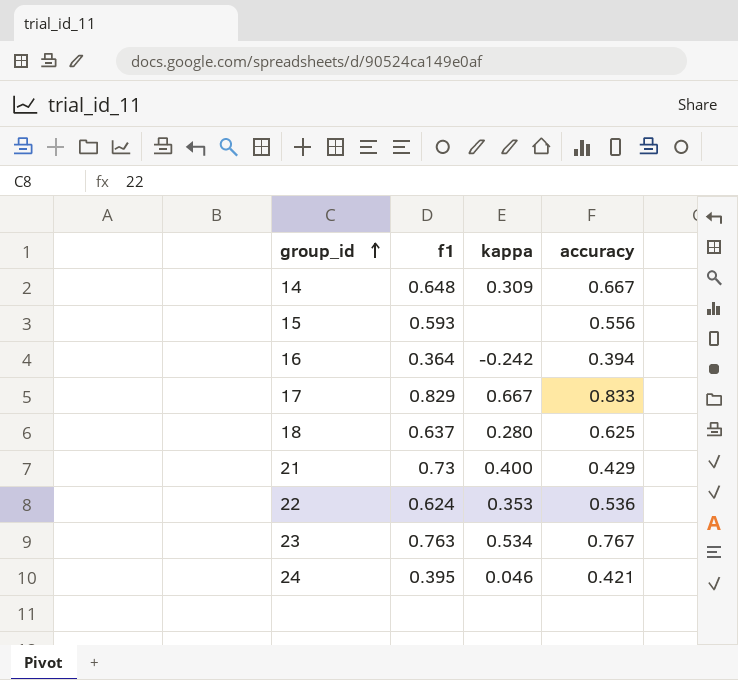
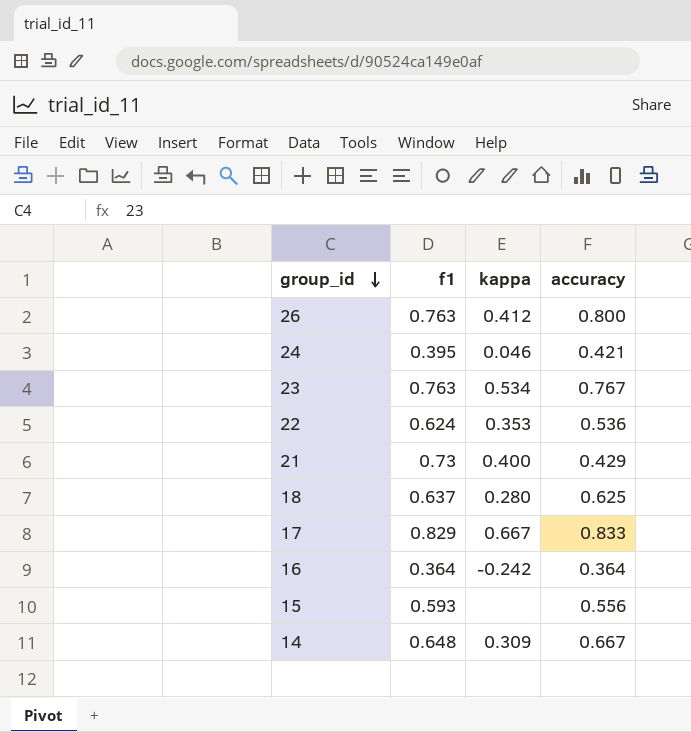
row order: group_id ascending -> group_id descending
row 26: none -> 0.763 | 0.412 | 0.800
16 | accuracy: 0.394 -> 0.364

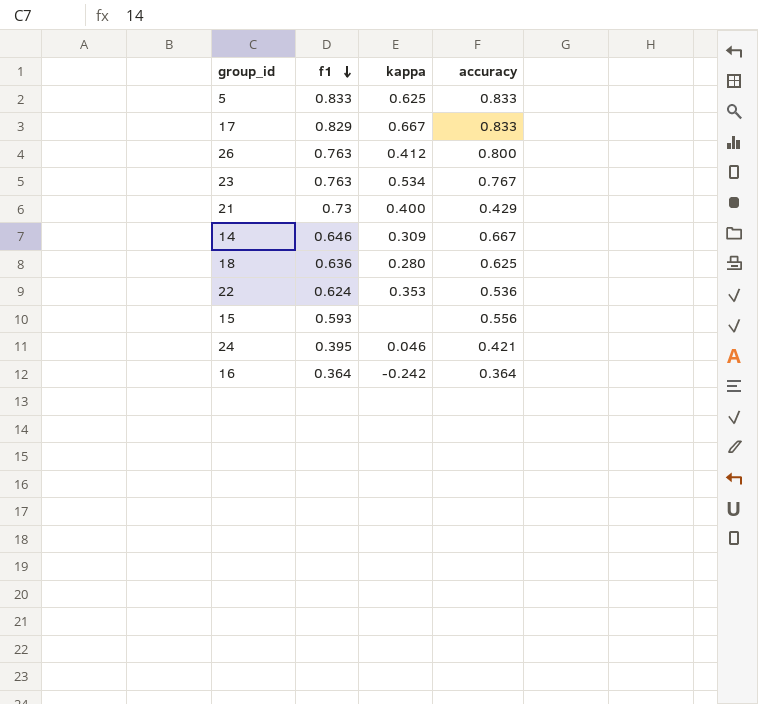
row order: group_id descending -> f1 descending
row 5: none -> 0.833 | 0.625 | 0.833
14 | f1: 0.648 -> 0.646
18 | f1: 0.637 -> 0.636

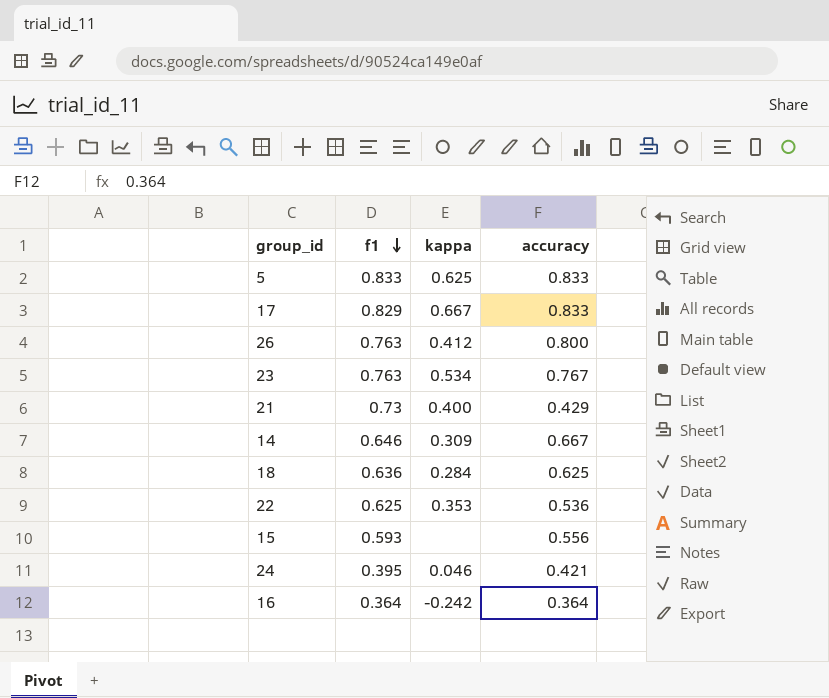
18 | kappa: 0.280 -> 0.284
22 | f1: 0.624 -> 0.625

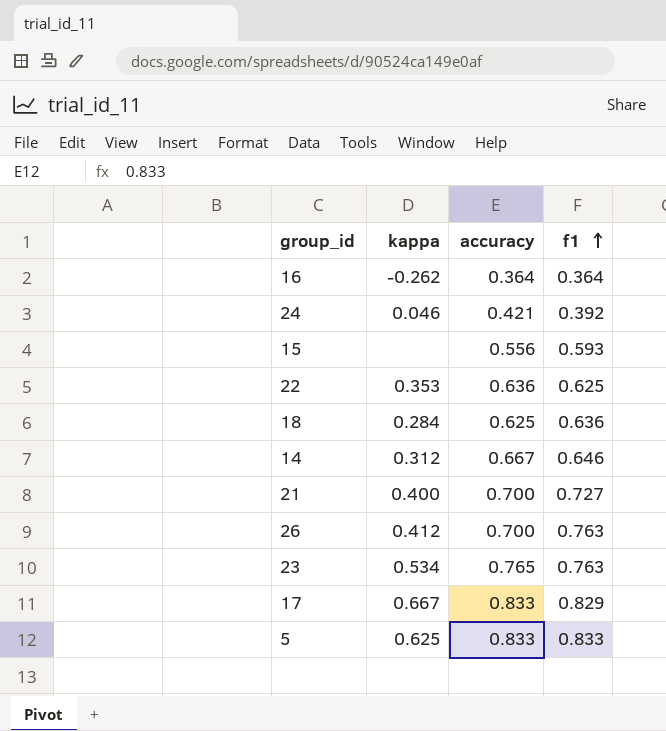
row order: f1 descending -> f1 ascending
column f1 | position: 2 -> 4
16 | kappa: -0.242 -> -0.262
24 | f1: 0.395 -> 0.392
22 | accuracy: 0.536 -> 0.636
14 | kappa: 0.309 -> 0.312
21 | accuracy: 0.429 -> 0.700
21 | f1: 0.73 -> 0.727
26 | accuracy: 0.800 -> 0.700
23 | accuracy: 0.767 -> 0.765

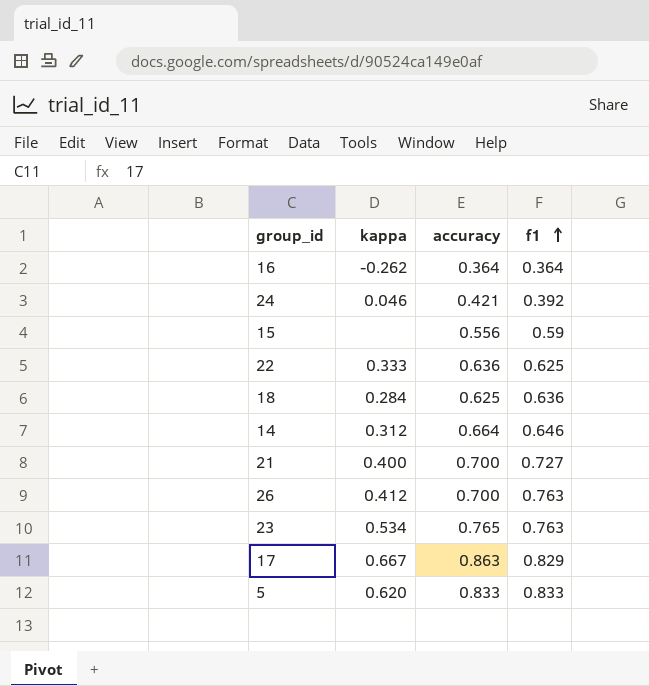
15 | f1: 0.593 -> 0.59
22 | kappa: 0.353 -> 0.333
14 | accuracy: 0.667 -> 0.664
17 | accuracy: 0.833 -> 0.863
5 | kappa: 0.625 -> 0.620

